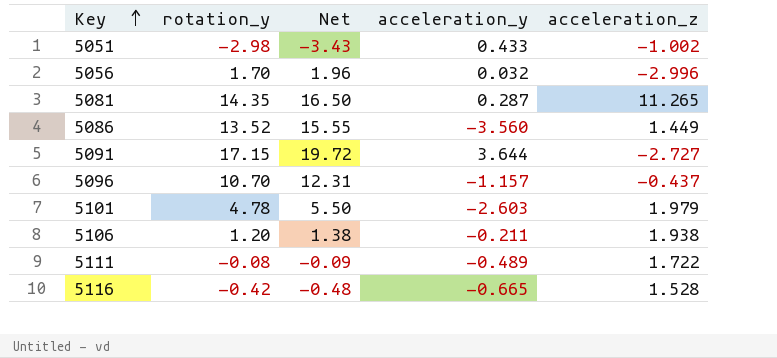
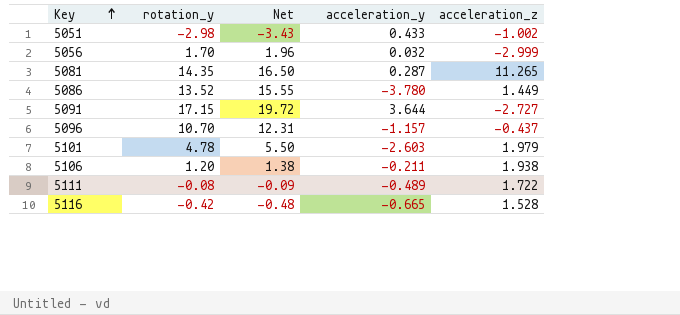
5056 | acceleration_z: -2.996 -> -2.999
5086 | acceleration_y: -3.560 -> -3.780

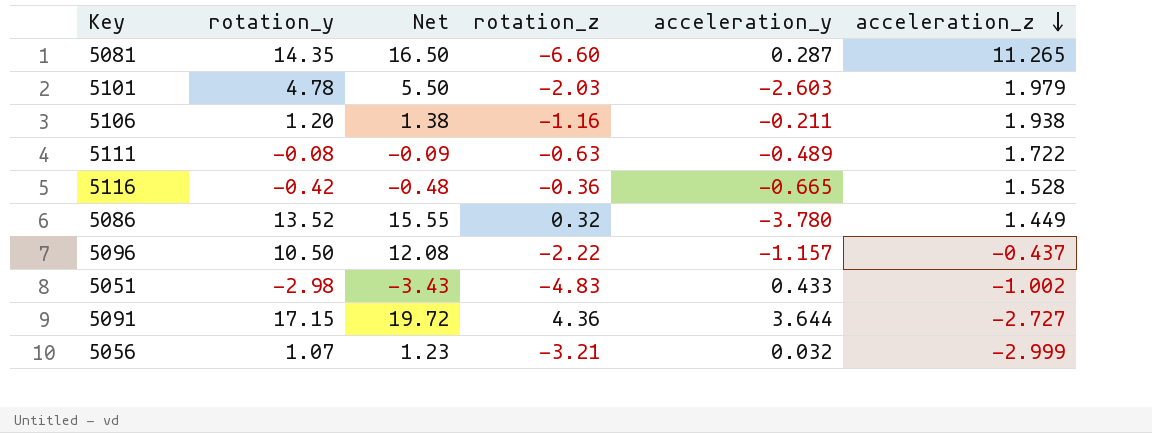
row order: Key ascending -> acceleration_z descending
column rotation_z | position: none -> 4
5096 | rotation_y: 10.70 -> 10.50
5096 | Net: 12.31 -> 12.08
5056 | rotation_y: 1.70 -> 1.07
5056 | Net: 1.96 -> 1.23

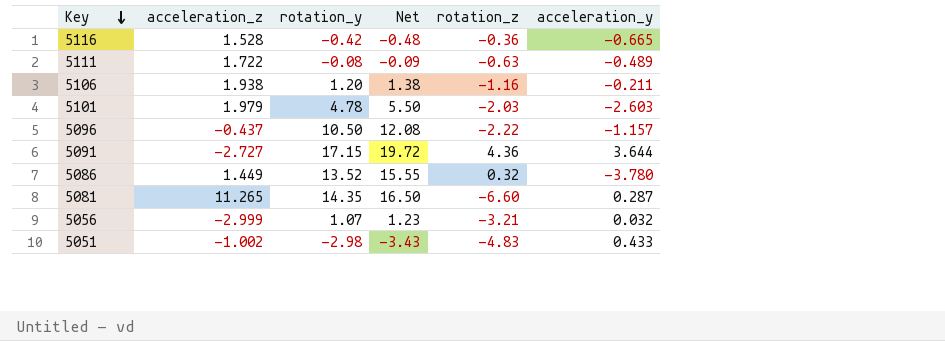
row order: acceleration_z descending -> Key descending
column acceleration_z | position: 6 -> 2

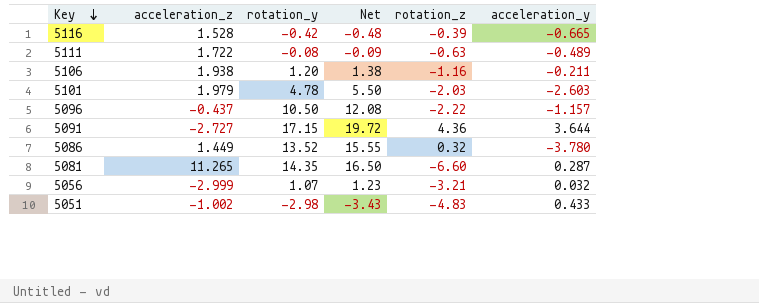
5116 | rotation_z: -0.36 -> -0.39

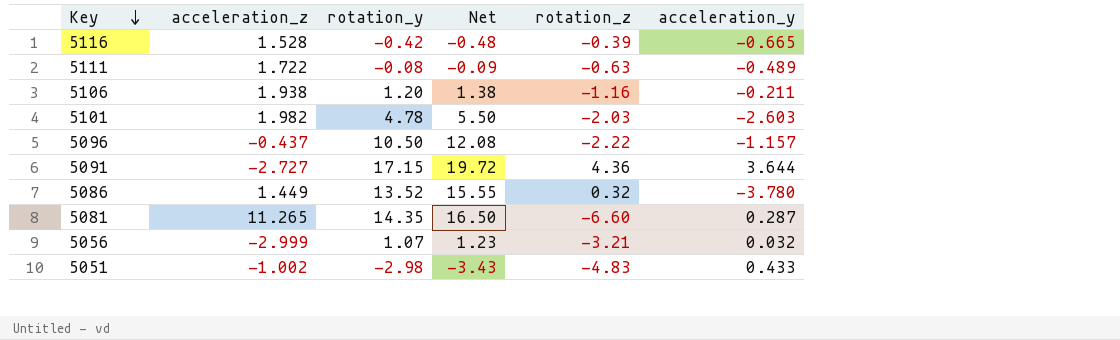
5101 | acceleration_z: 1.979 -> 1.982

